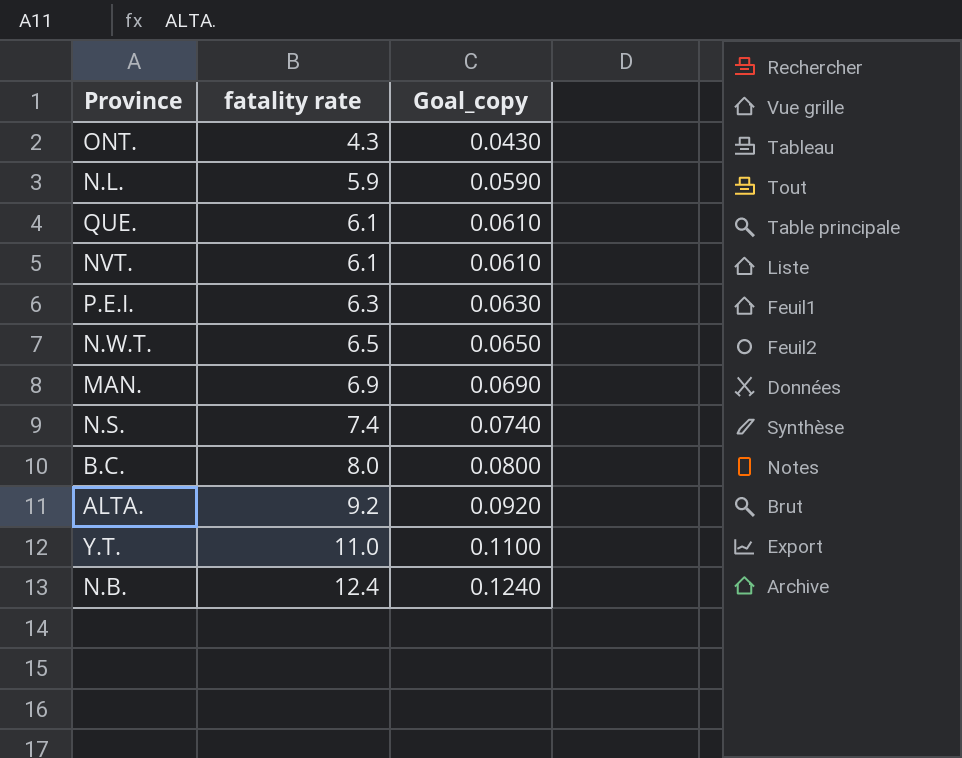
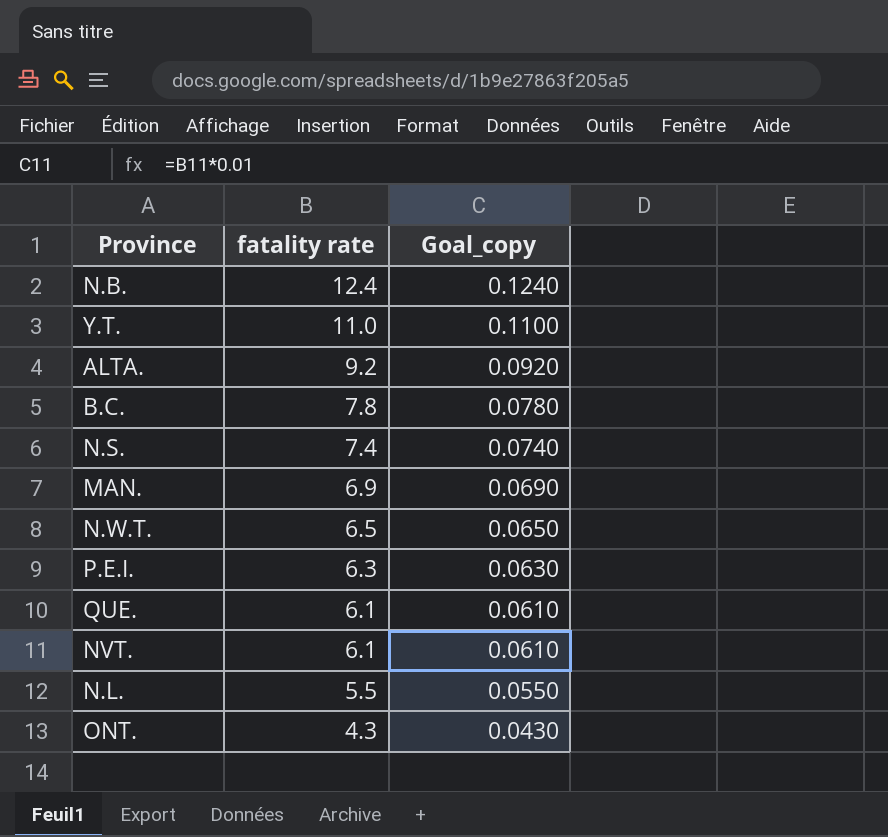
row order: fatality rate ascending -> fatality rate descending
B.C. | fatality rate: 8.0 -> 7.8
B.C. | Goal_copy: 0.0800 -> 0.0780
N.L. | fatality rate: 5.9 -> 5.5
N.L. | Goal_copy: 0.0590 -> 0.0550

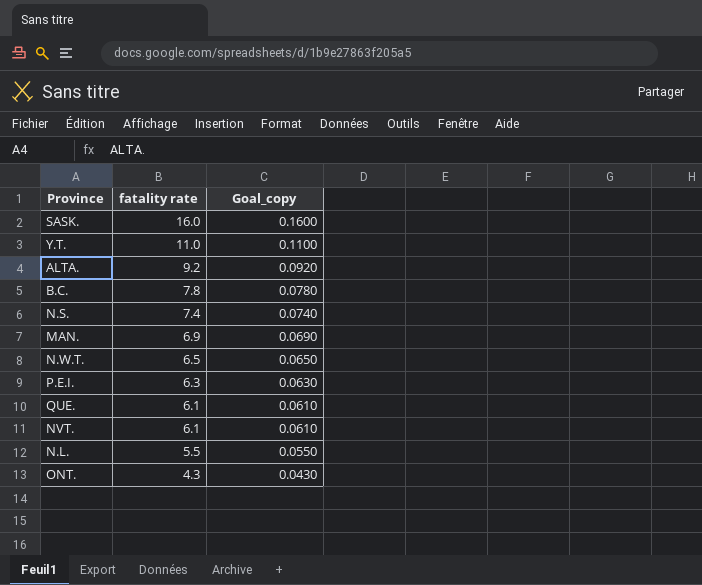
row N.B.: 12.4 | 0.1240 -> none
row SASK.: none -> 16.0 | 0.1600

